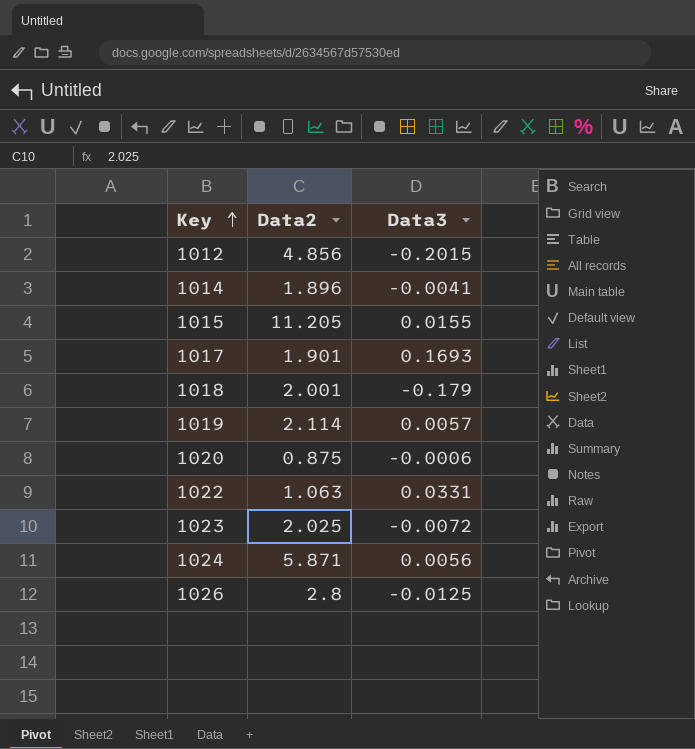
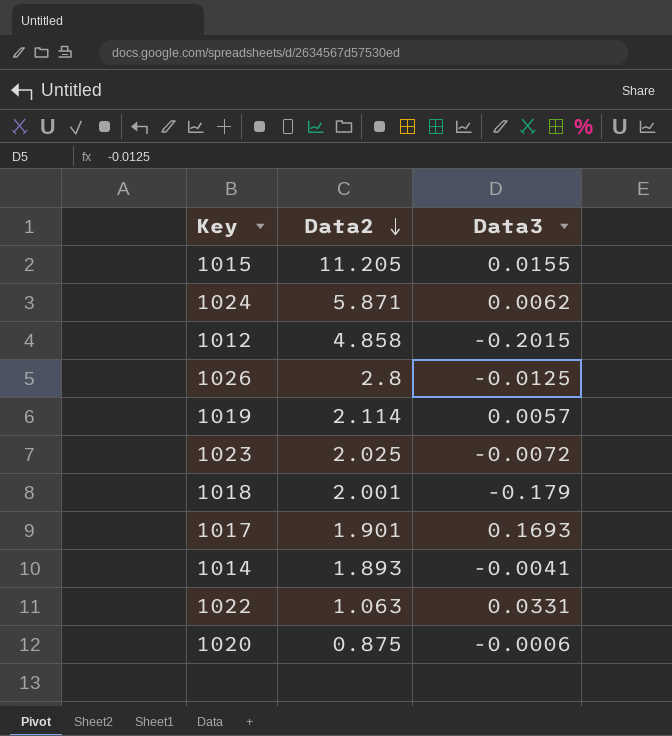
row order: Key ascending -> Data2 descending
1024 | Data3: 0.0056 -> 0.0062
1012 | Data2: 4.856 -> 4.858
1014 | Data2: 1.896 -> 1.893

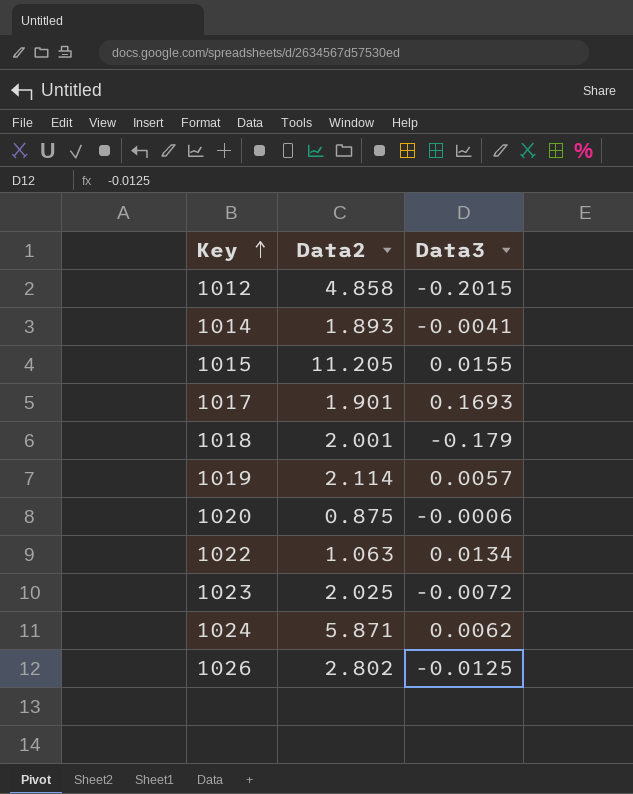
row order: Data2 descending -> Key ascending
1022 | Data3: 0.0331 -> 0.0134
1026 | Data2: 2.8 -> 2.802

